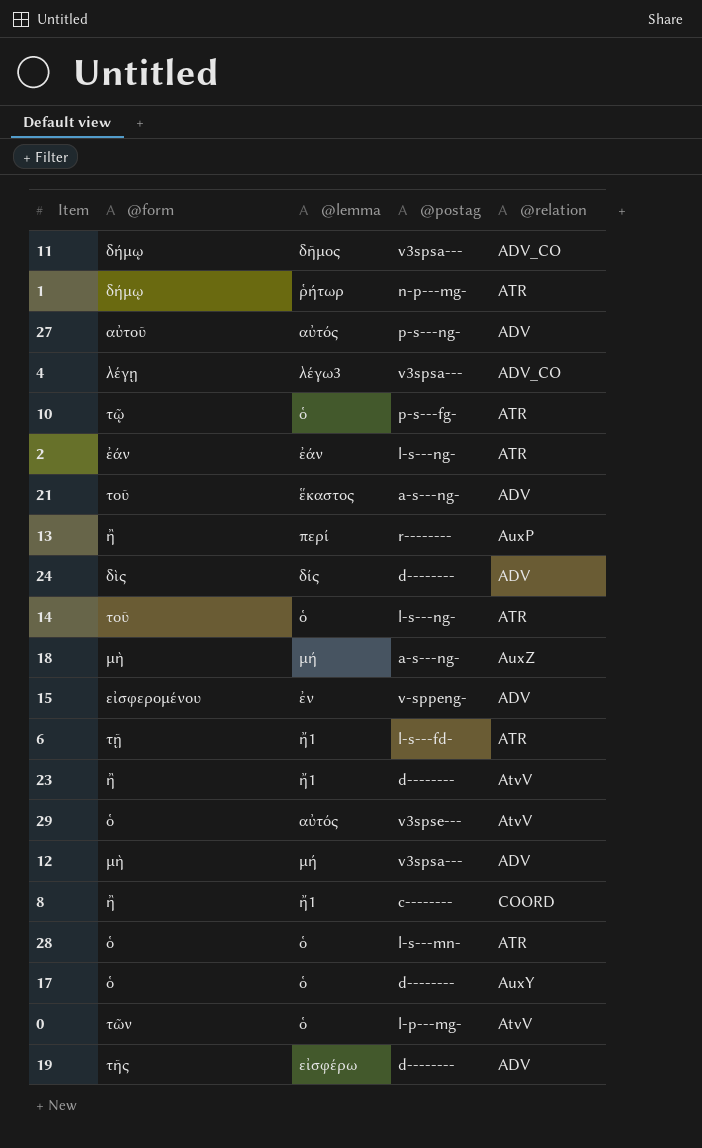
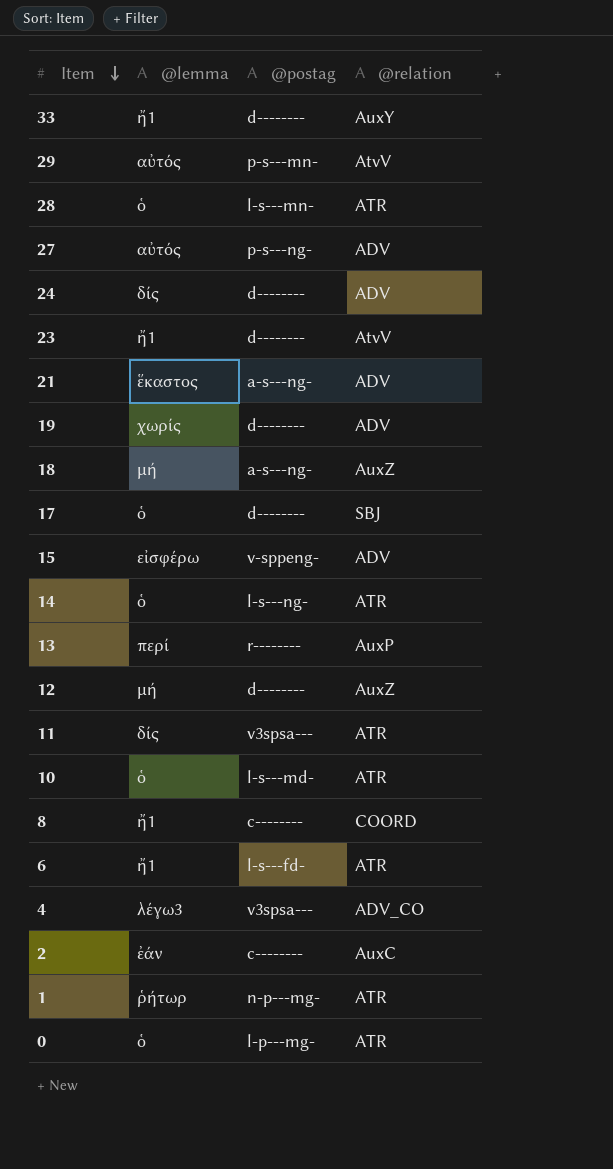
row order: none -> Item descending
column @form | position: 2 -> none
row 33: none -> ἤ1 | d-------- | AuxY
29 | @postag: v3spse--- -> p-s---mn-
19 | @lemma: εἰσφέρω -> χωρίς
17 | @relation: AuxY -> SBJ
15 | @lemma: ἐν -> εἰσφέρω
12 | @postag: v3spsa--- -> d--------
12 | @relation: ADV -> AuxZ
11 | @lemma: δῆμος -> δίς
11 | @relation: ADV_CO -> ATR
10 | @postag: p-s---fg- -> l-s---md-
2 | @postag: l-s---ng- -> c--------
2 | @relation: ATR -> AuxC
0 | @relation: AtvV -> ATR

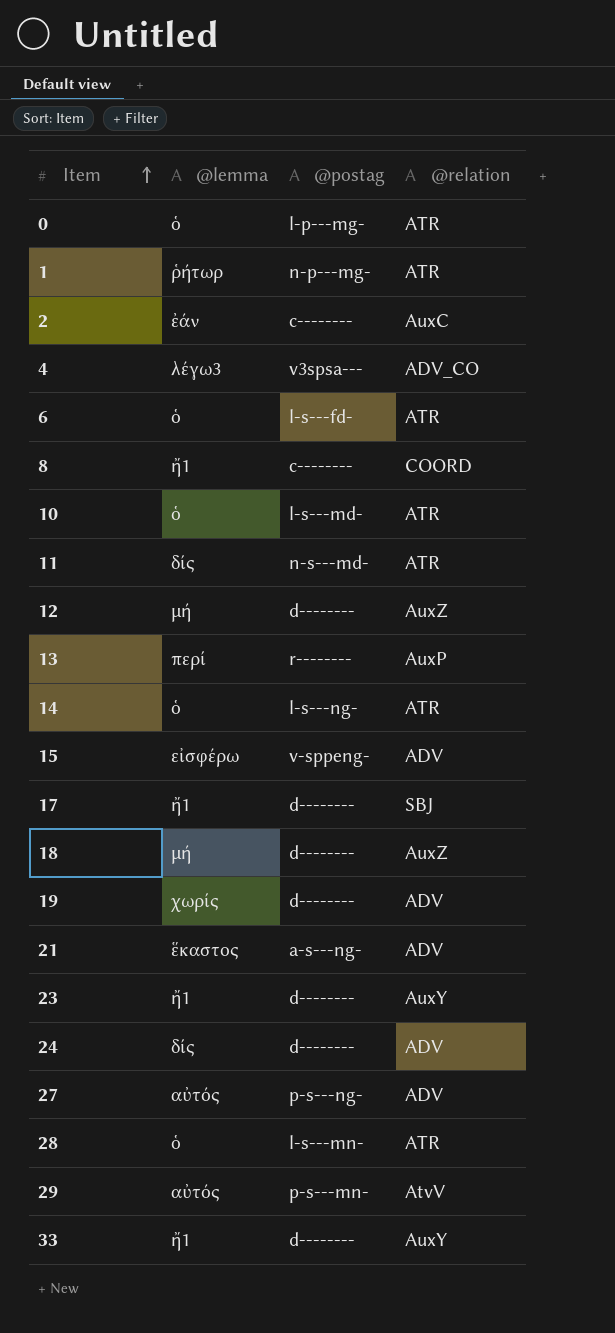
row order: Item descending -> Item ascending
6 | @lemma: ἤ1 -> ὁ
11 | @postag: v3spsa--- -> n-s---md-
17 | @lemma: ὁ -> ἤ1
18 | @postag: a-s---ng- -> d--------
23 | @relation: AtvV -> AuxY

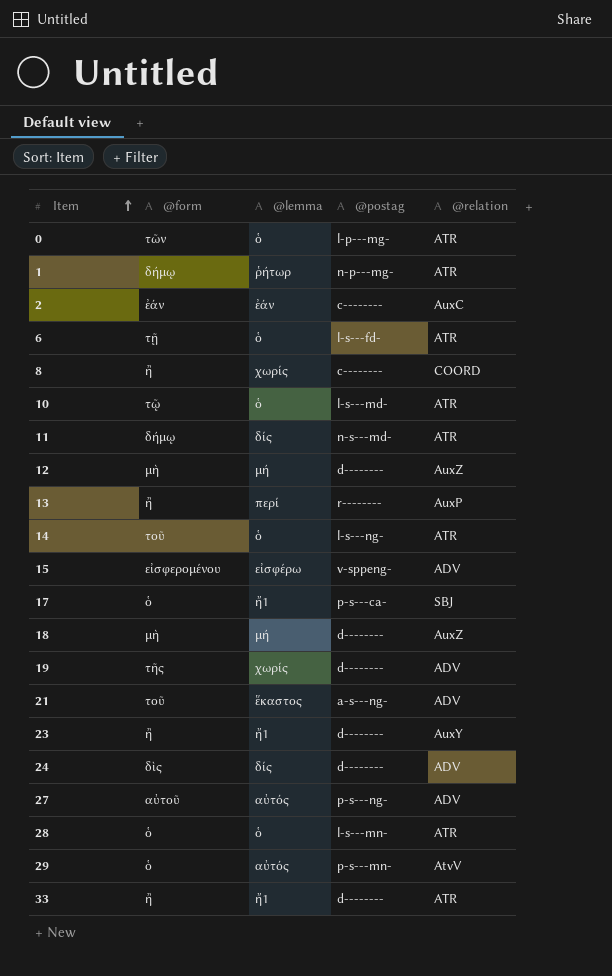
column @form | position: none -> 2
row 4: λέγω3 | v3spsa--- | ADV_CO -> none
8 | @lemma: ἤ1 -> χωρίς
17 | @postag: d-------- -> p-s---ca-
33 | @relation: AuxY -> ATR

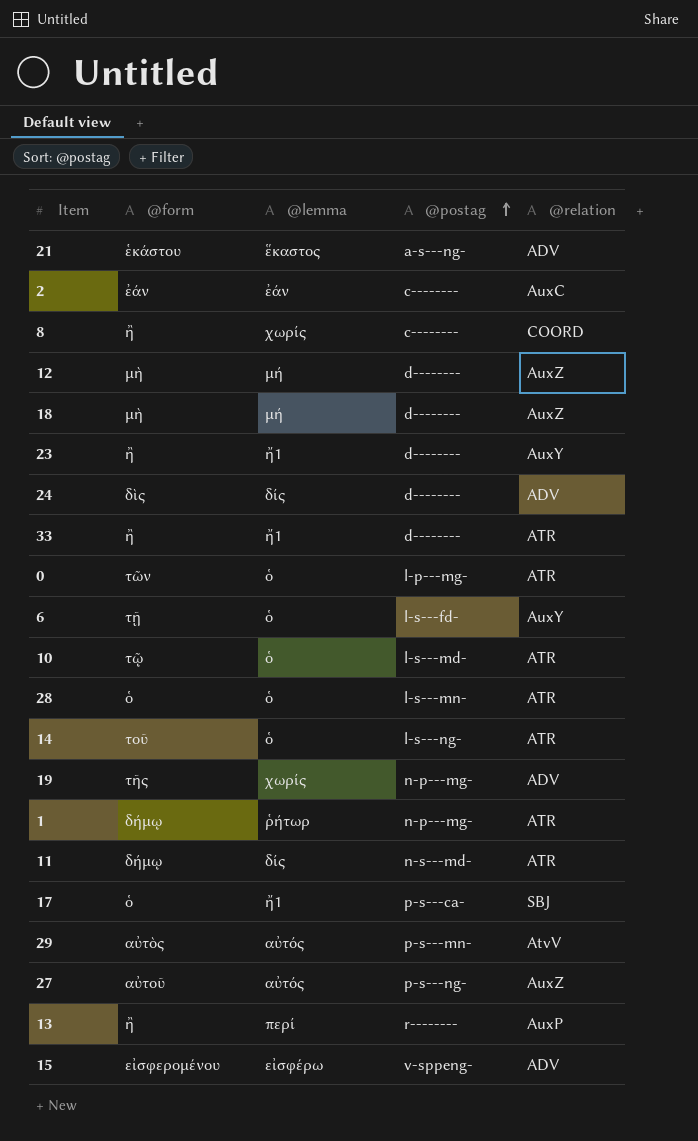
row order: Item ascending -> @postag ascending
21 | @form: τοῦ -> ἑκάστου
6 | @relation: ATR -> AuxY
19 | @postag: d-------- -> n-p---mg-
29 | @form: ὁ -> αὐτὸς
27 | @relation: ADV -> AuxZ

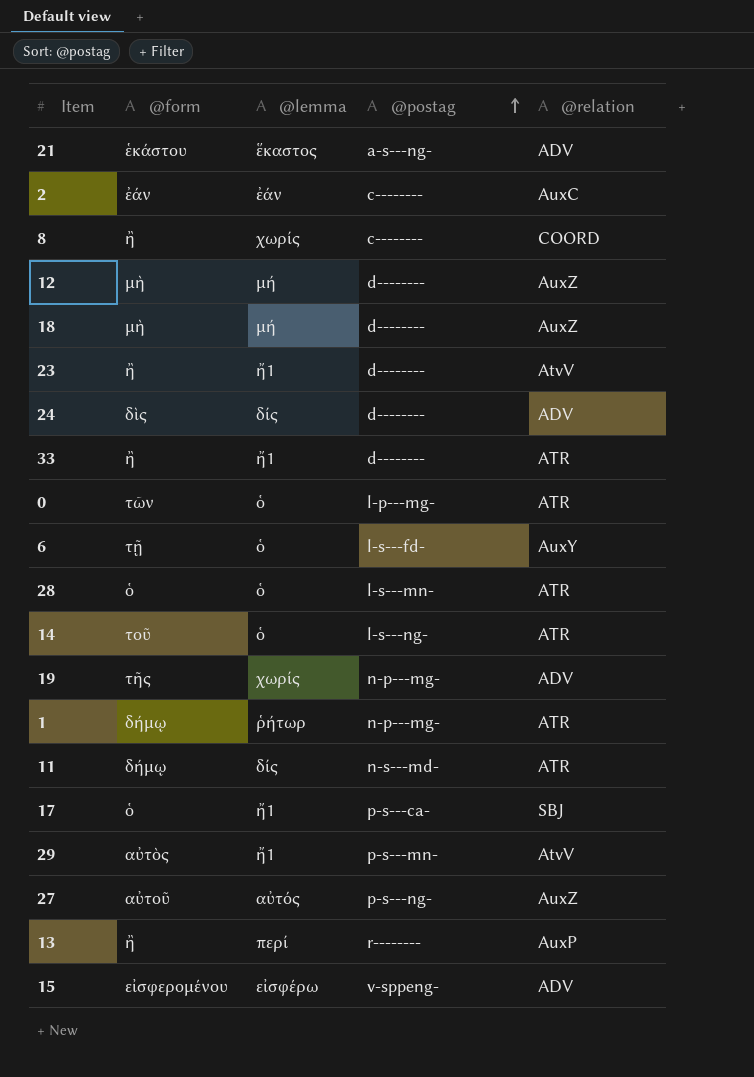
row 10: τῷ | ὁ | l-s---md- | ATR -> none
23 | @relation: AuxY -> AtvV
29 | @lemma: αὐτός -> ἤ1

